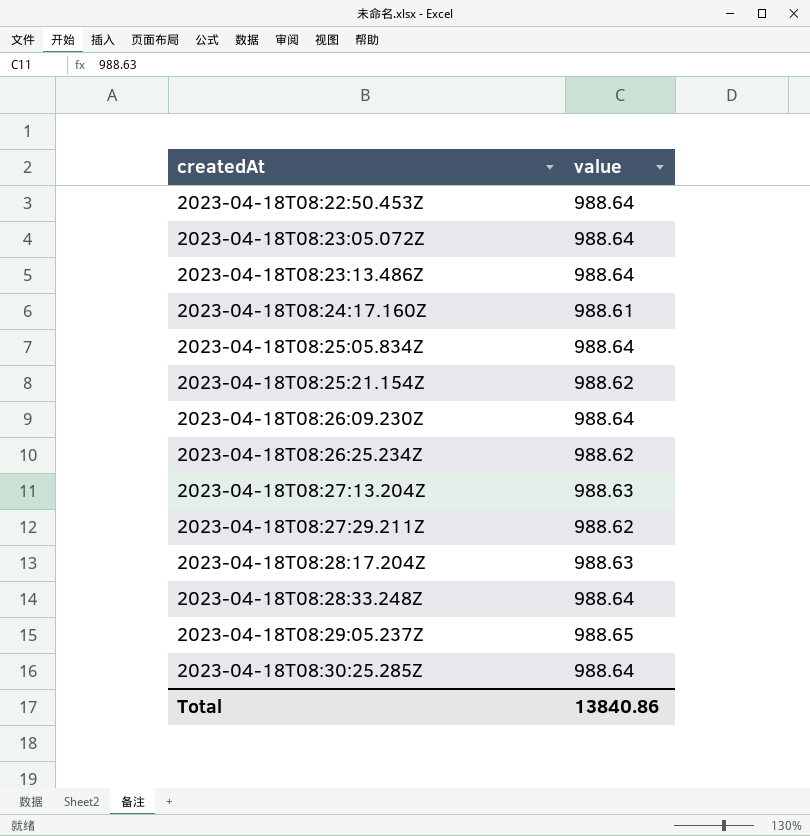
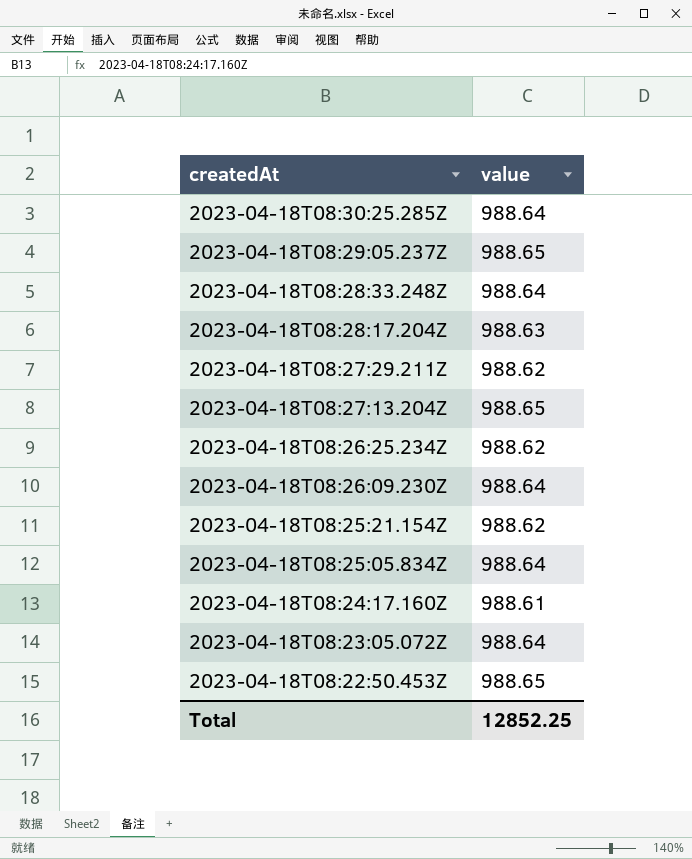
row order: createdAt ascending -> createdAt descending
row 2023-04-18T08:23:13.486Z: 988.64 -> none
2023-04-18T08:27:13.204Z | value: 988.63 -> 988.65
2023-04-18T08:22:50.453Z | value: 988.64 -> 988.65
Total | value: 13840.86 -> 12852.25

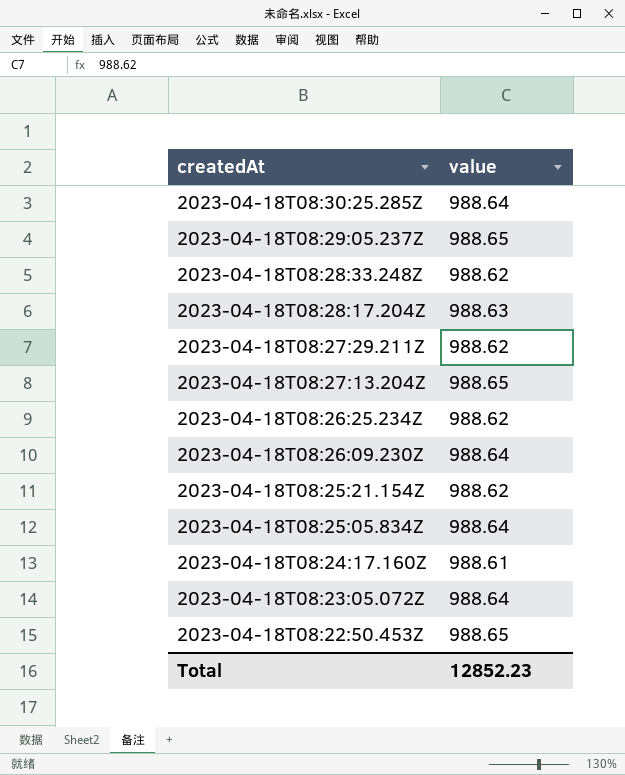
2023-04-18T08:28:33.248Z | value: 988.64 -> 988.62
Total | value: 12852.25 -> 12852.23

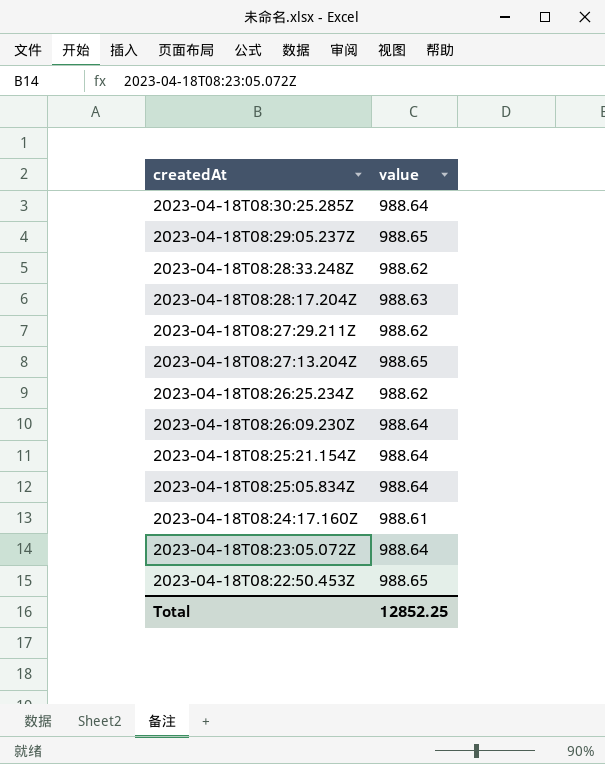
2023-04-18T08:25:21.154Z | value: 988.62 -> 988.64
Total | value: 12852.23 -> 12852.25

